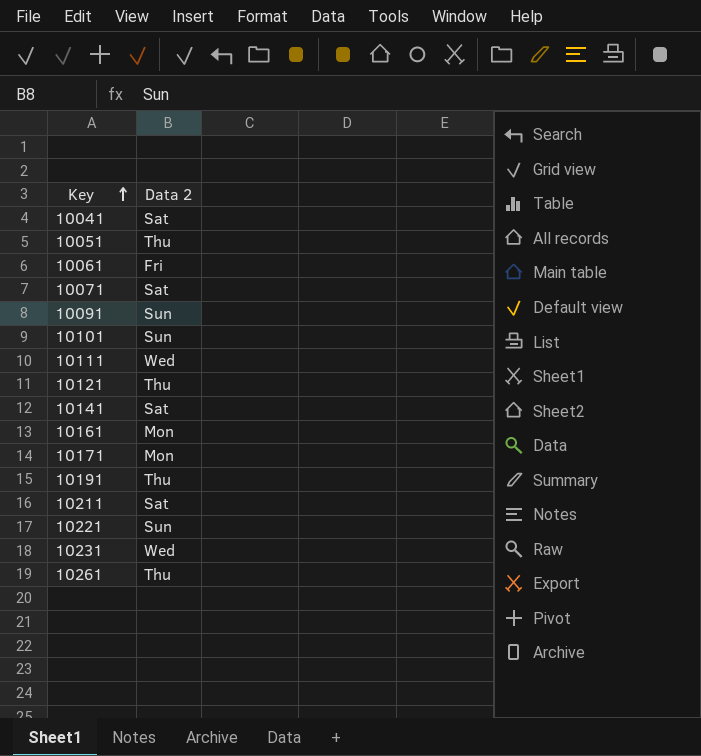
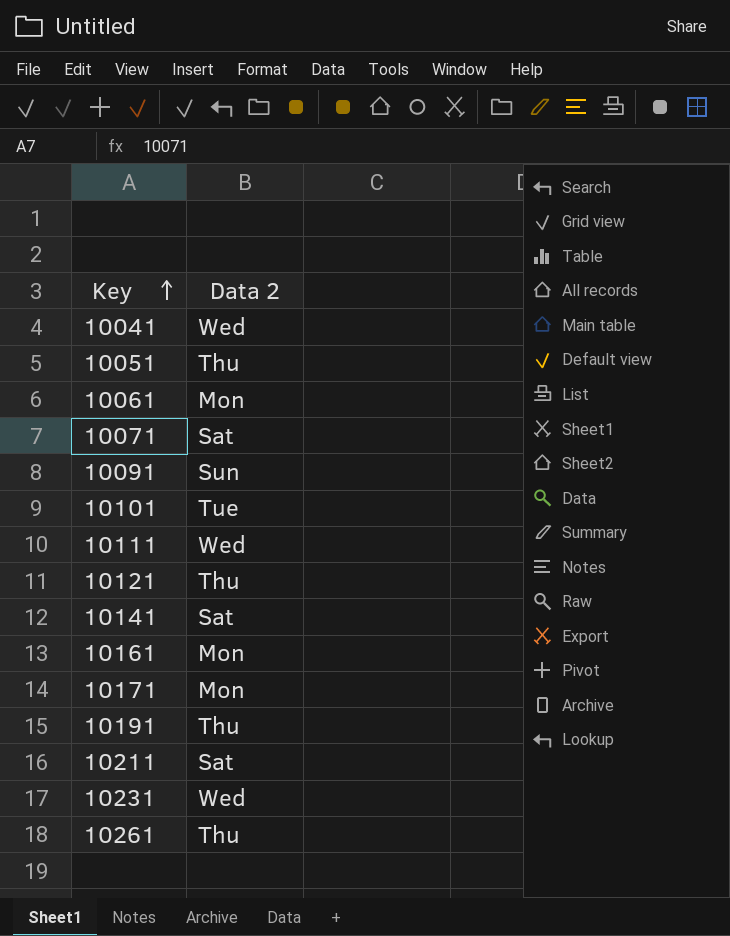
row 10221: Sun -> none
10041 | Data 2: Sat -> Wed
10061 | Data 2: Fri -> Mon
10101 | Data 2: Sun -> Tue

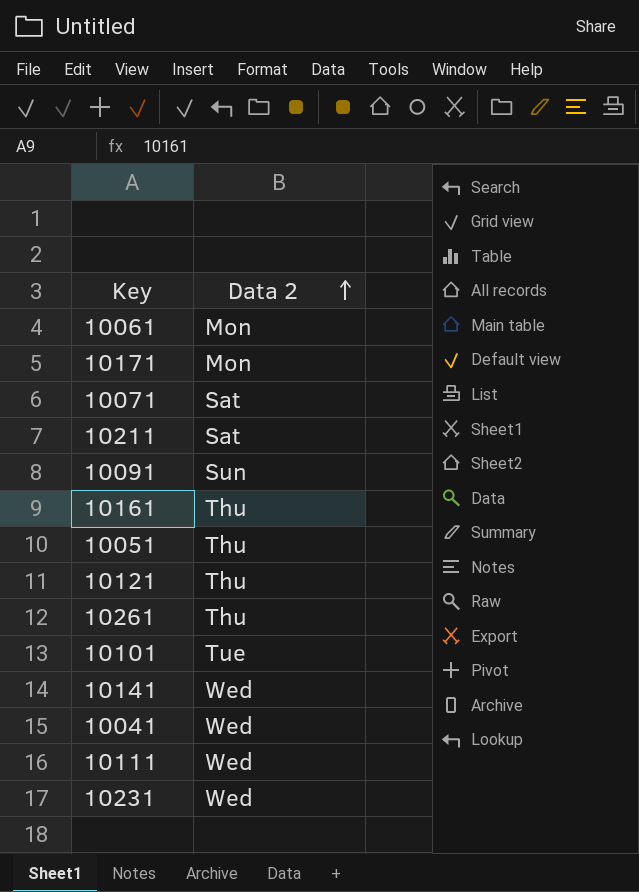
row order: Key ascending -> Data 2 ascending
row 10191: Thu -> none
10161 | Data 2: Mon -> Thu
10141 | Data 2: Sat -> Wed

